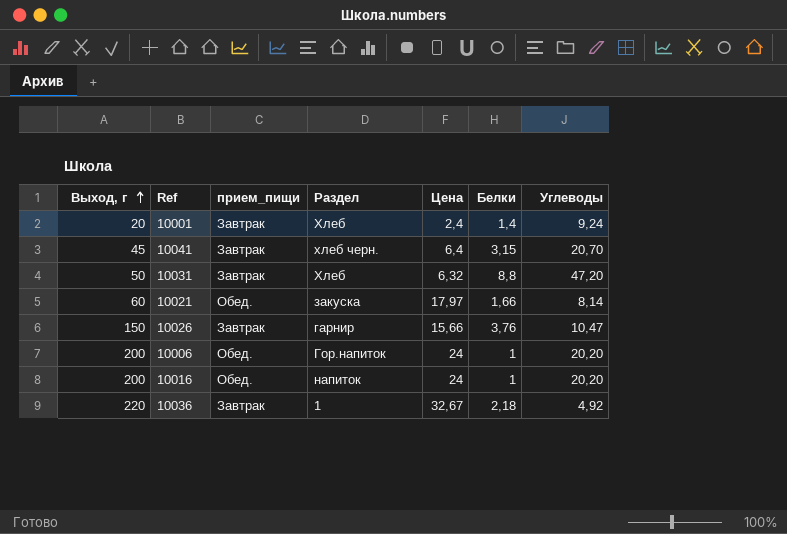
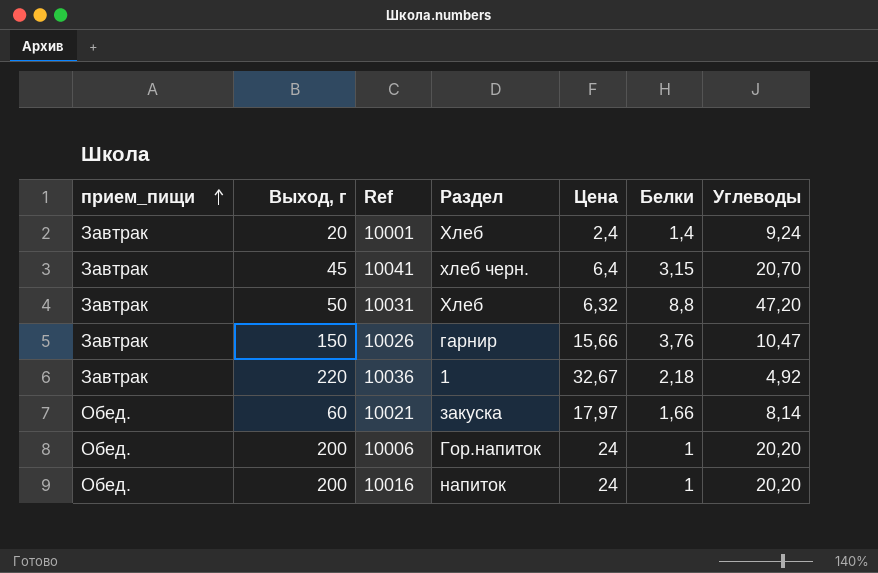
row order: Выход, г ascending -> прием_пищи ascending
column прием_пищи | position: 3 -> 1

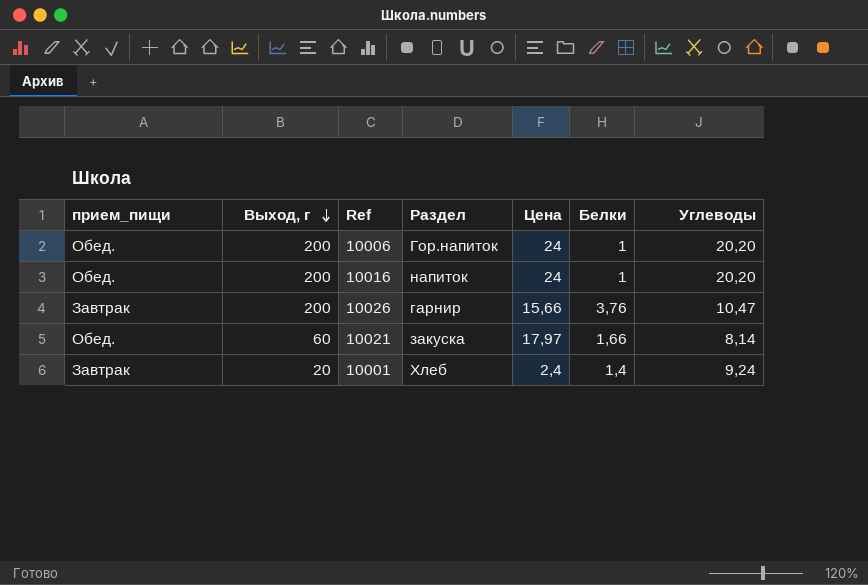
row order: прием_пищи ascending -> Выход, г descending
row 10041: Завтрак | 45 | хлеб черн. | 6,4 | 3,15 | 20,70 -> none
row 10031: Завтрак | 50 | Хлеб | 6,32 | 8,8 | 47,20 -> none
row 10036: Завтрак | 220 | 1 | 32,67 | 2,18 | 4,92 -> none
10026 | Выход, г: 150 -> 200

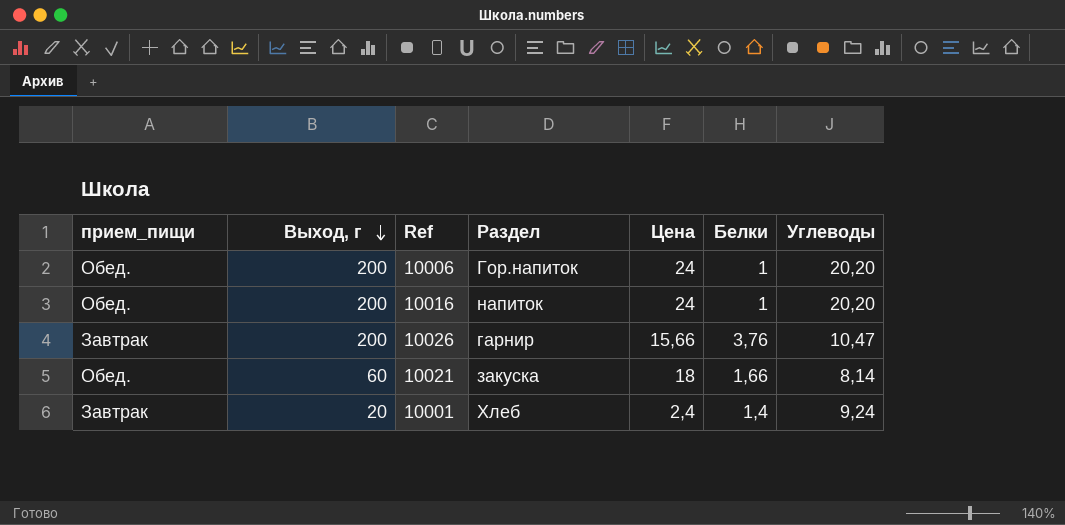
10021 | Цена: 17,97 -> 18

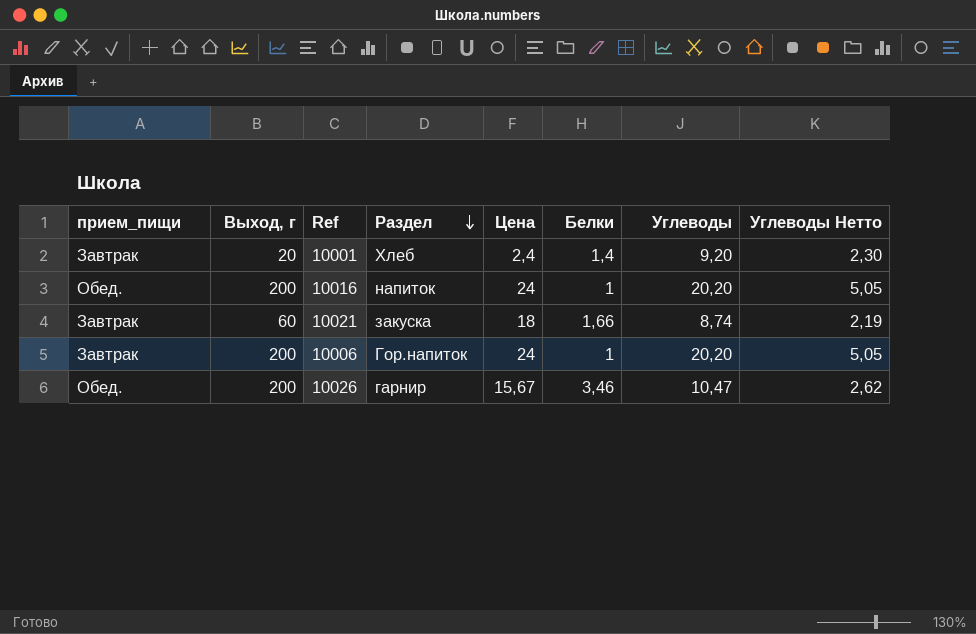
row order: Выход, г descending -> Раздел descending
column Углеводы Нетто | formula: none -> [Углеводы] * 0,25
10001 | Углеводы: 9,24 -> 9,20
10021 | прием_пищи: Обед. -> Завтрак
10021 | Углеводы: 8,14 -> 8,74
10006 | прием_пищи: Обед. -> Завтрак
10026 | прием_пищи: Завтрак -> Обед.
10026 | Цена: 15,66 -> 15,67
10026 | Белки: 3,76 -> 3,46

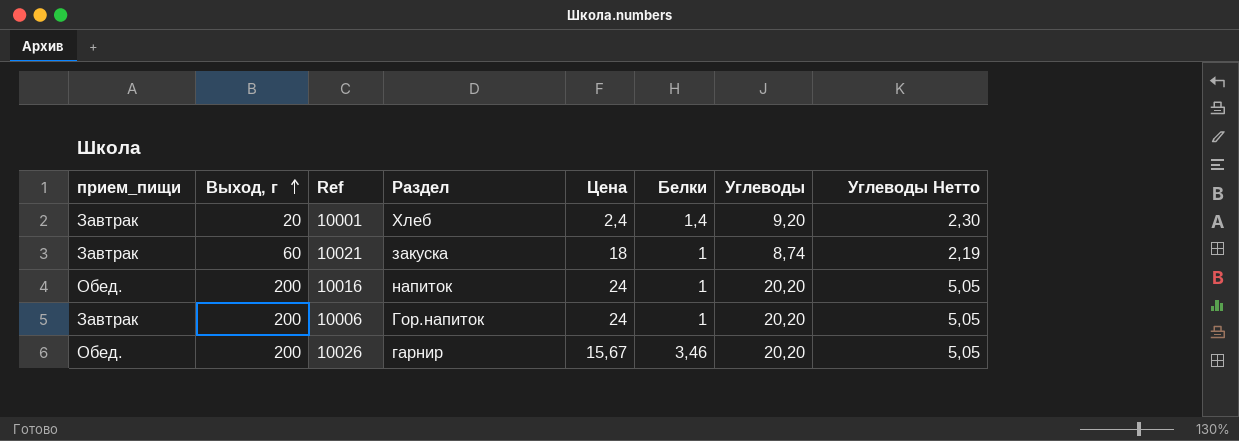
row order: Раздел descending -> Выход, г ascending
10021 | Белки: 1,66 -> 1
10026 | Углеводы: 10,47 -> 20,20
10026 | Углеводы Нетто: 2,62 -> 5,05

